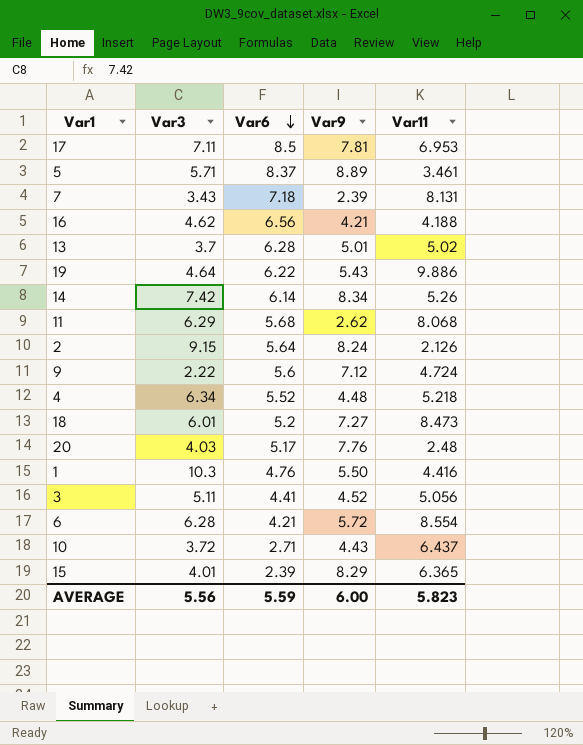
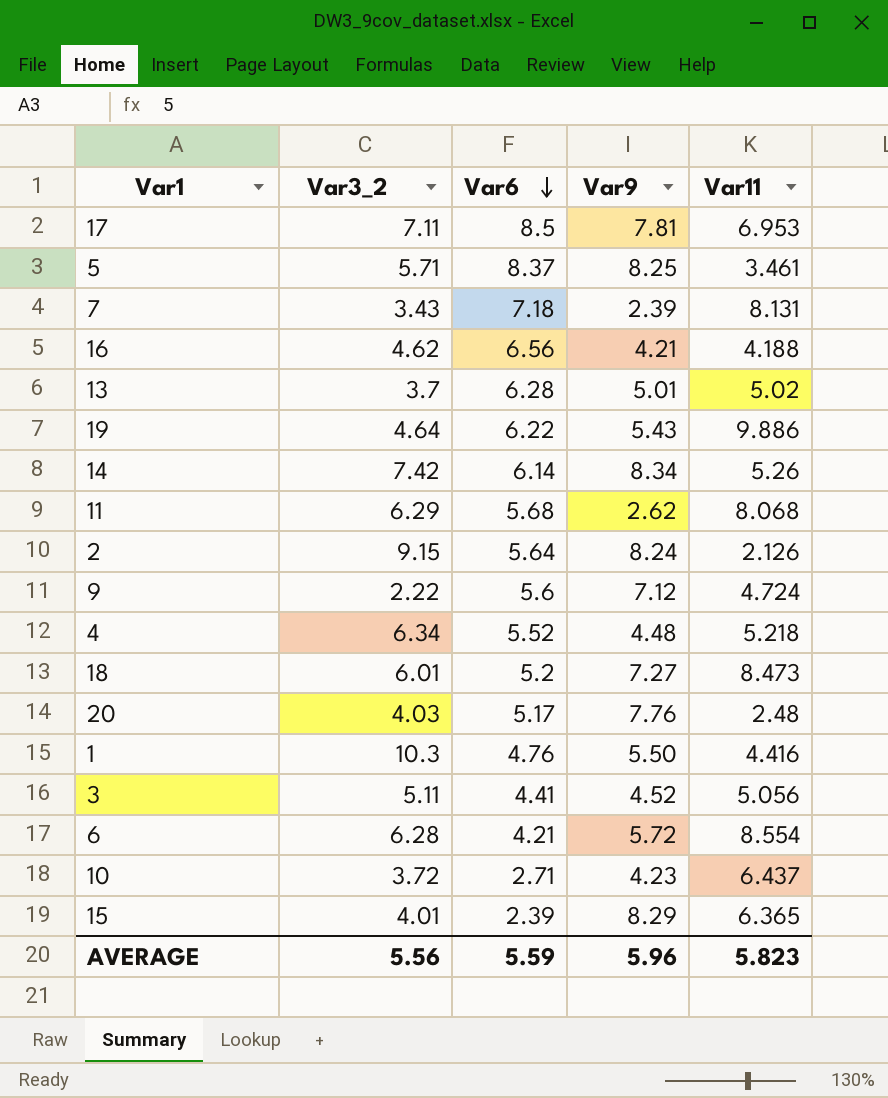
column name: Var3 -> Var3_2
5 | Var9: 8.89 -> 8.25
10 | Var9: 4.43 -> 4.23
AVERAGE | Var9: 6.00 -> 5.96

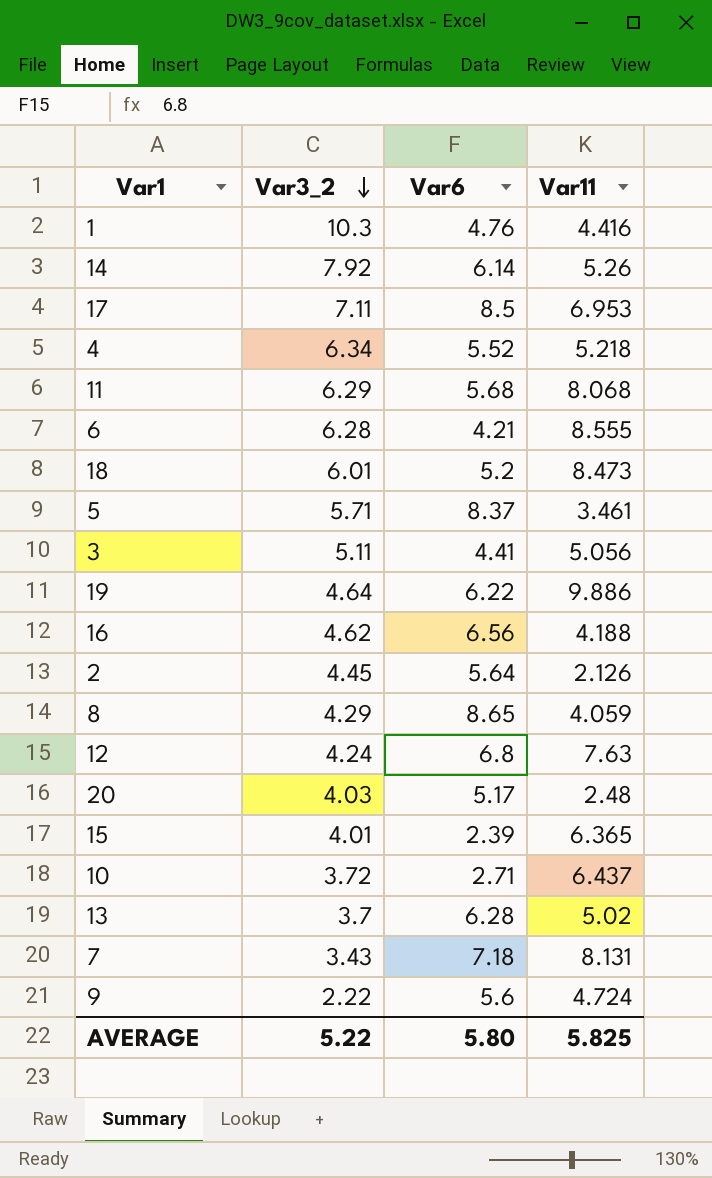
row order: Var6 descending -> Var3_2 descending
column Var9 | position: 4 -> none
14 | Var3_2: 7.42 -> 7.92
6 | Var11: 8.554 -> 8.555
2 | Var3_2: 9.15 -> 4.45
row 8: none -> 4.29 | 8.65 | 4.059
row 12: none -> 4.24 | 6.8 | 7.63
AVERAGE | Var3_2: 5.56 -> 5.22
AVERAGE | Var6: 5.59 -> 5.80
AVERAGE | Var11: 5.823 -> 5.825

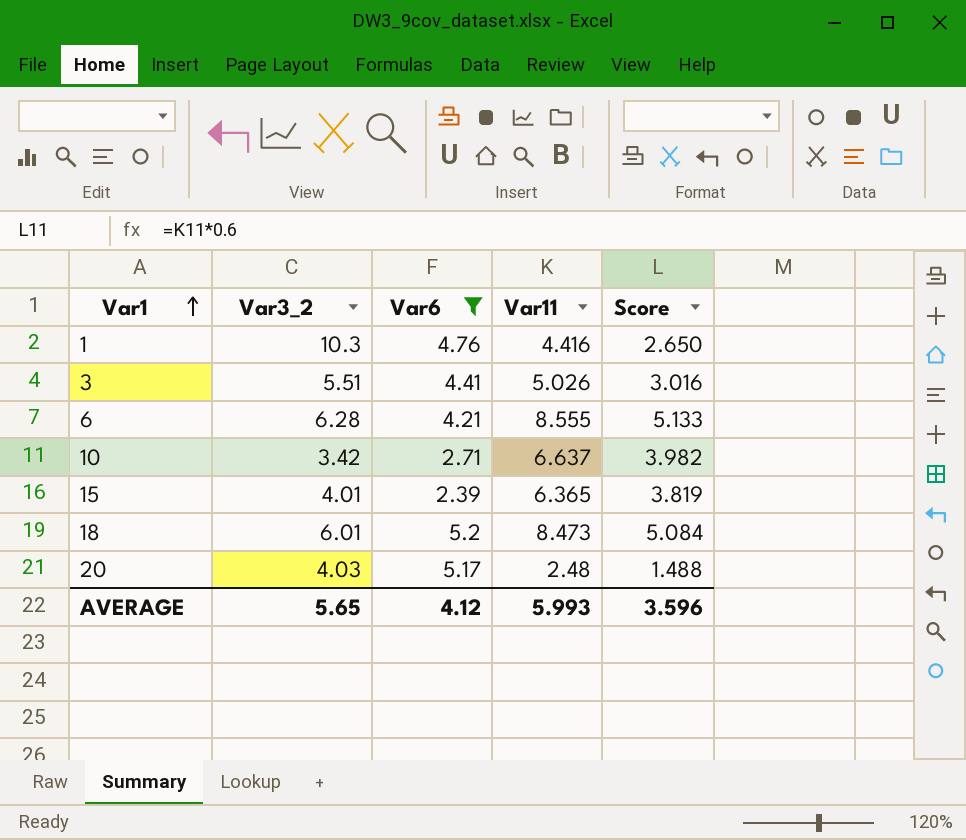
filter: none -> Var6 <= 5.2
row order: Var3_2 descending -> Var1 ascending
column Score | formula: none -> [Var11] * 0.6
3 | Var3_2: 5.11 -> 5.51
3 | Var11: 5.056 -> 5.026
10 | Var3_2: 3.72 -> 3.42
10 | Var11: 6.437 -> 6.637
AVERAGE | Var3_2: 5.22 -> 5.65
AVERAGE | Var6: 5.80 -> 4.12
AVERAGE | Var11: 5.825 -> 5.993

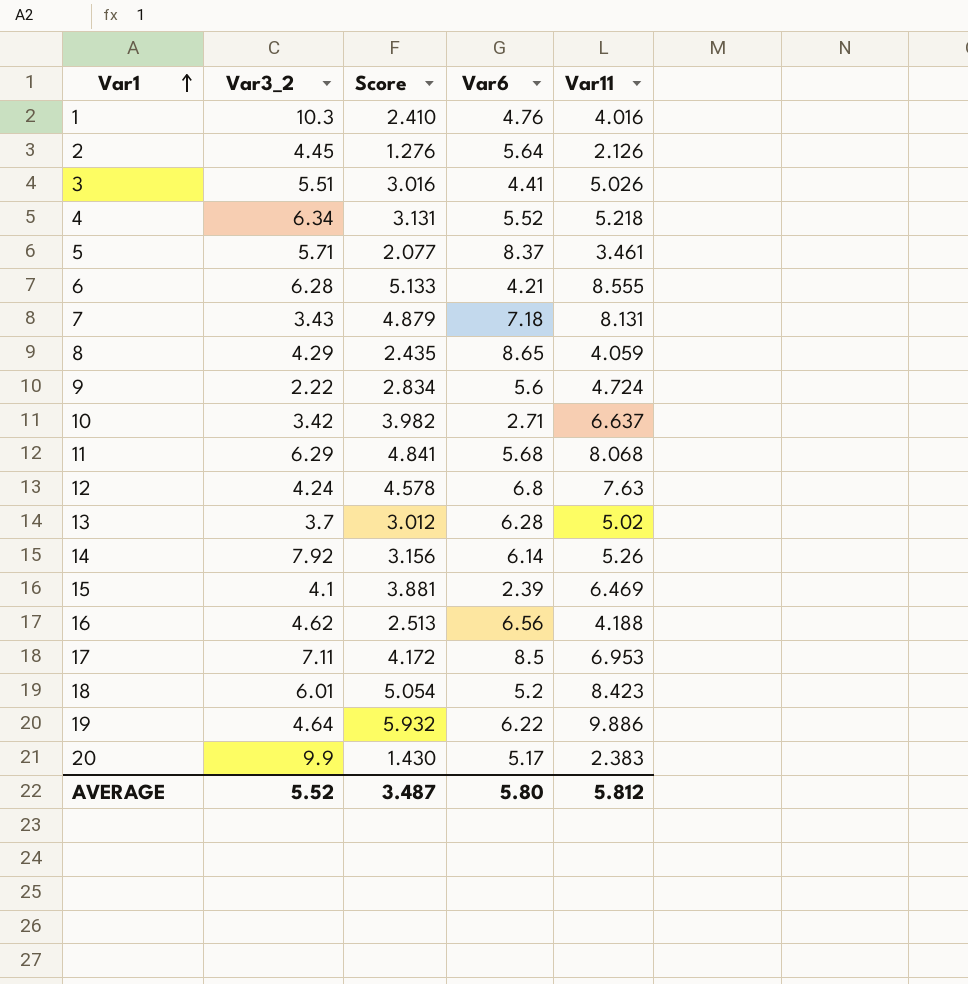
filter: Var6 <= 5.2 -> none
column Score | position: 5 -> 3
1 | Score: 2.650 -> 2.410
1 | Var11: 4.416 -> 4.016
15 | Var3_2: 4.01 -> 4.1
15 | Score: 3.819 -> 3.881
15 | Var11: 6.365 -> 6.469
18 | Score: 5.084 -> 5.054
18 | Var11: 8.473 -> 8.423
20 | Var3_2: 4.03 -> 9.9
20 | Score: 1.488 -> 1.430
20 | Var11: 2.48 -> 2.383
AVERAGE | Var3_2: 5.65 -> 5.52
AVERAGE | Score: 3.596 -> 3.487
AVERAGE | Var6: 4.12 -> 5.80
AVERAGE | Var11: 5.993 -> 5.812

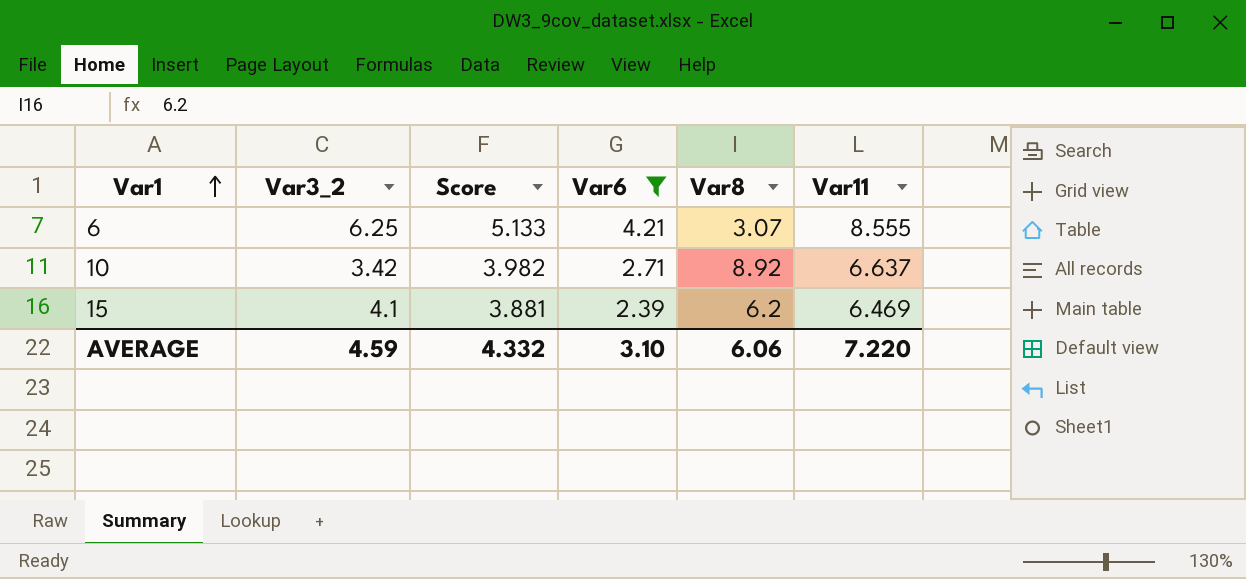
filter: none -> Var6 <= 4.21
column Var8 | position: none -> 5
6 | Var3_2: 6.28 -> 6.25
AVERAGE | Var3_2: 5.52 -> 4.59
AVERAGE | Score: 3.487 -> 4.332
AVERAGE | Var6: 5.80 -> 3.10
AVERAGE | Var11: 5.812 -> 7.220

